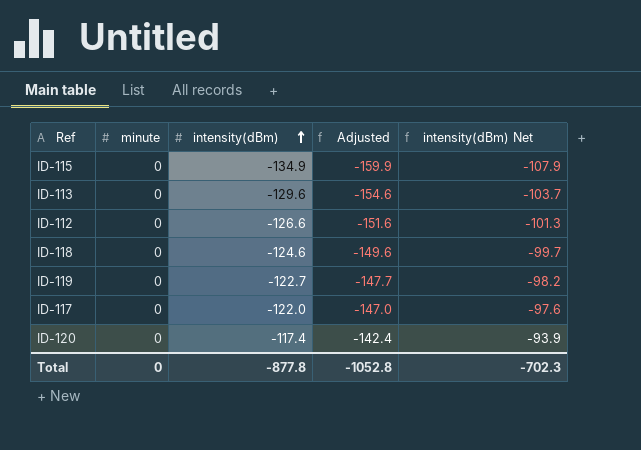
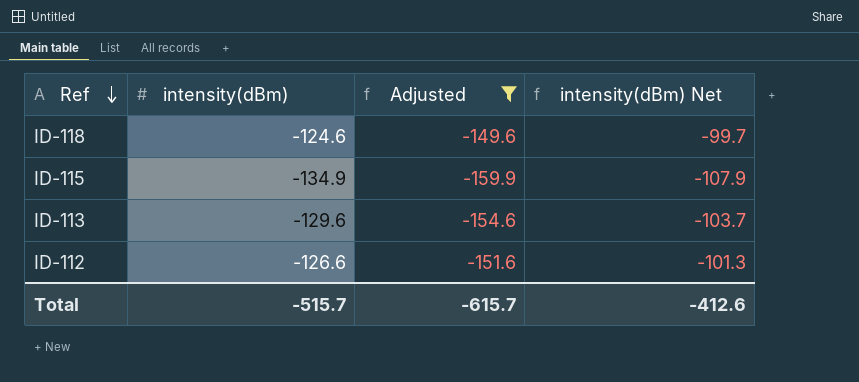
filter: none -> Adjusted <= -149.6
row order: intensity(dBm) ascending -> Ref descending
column minute | position: 2 -> none
Total | intensity(dBm): -877.8 -> -515.7
Total | Adjusted: -1052.8 -> -615.7
Total | intensity(dBm) Net: -702.3 -> -412.6

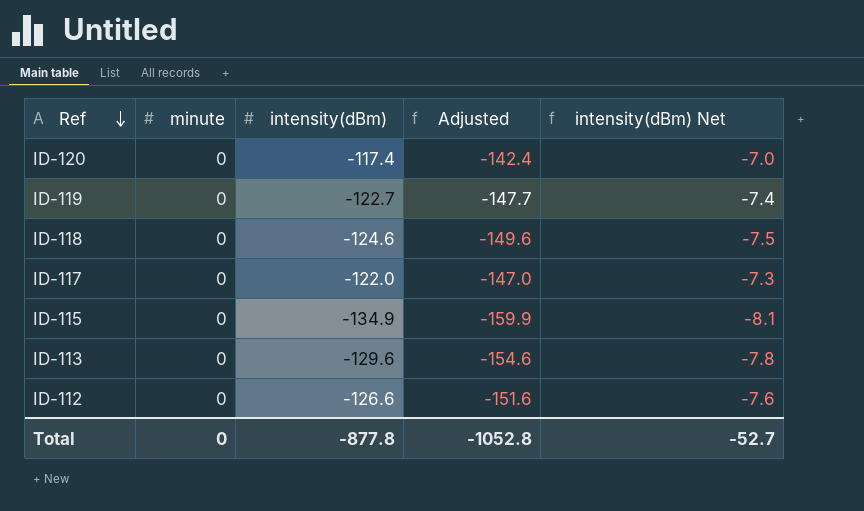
filter: Adjusted <= -149.6 -> none
column minute | position: none -> 2
column intensity(dBm) Net | formula: [intensity(dBm)] * 0.8 -> [intensity(dBm)] * 0.06
Total | intensity(dBm): -515.7 -> -877.8
Total | Adjusted: -615.7 -> -1052.8
Total | intensity(dBm) Net: -412.6 -> -52.7

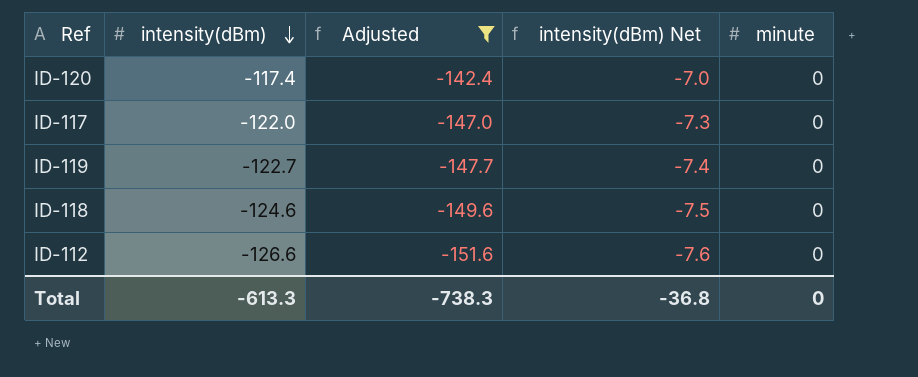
filter: none -> Adjusted >= -151.6
row order: Ref descending -> intensity(dBm) descending
column minute | position: 2 -> 5
Total | intensity(dBm): -877.8 -> -613.3
Total | Adjusted: -1052.8 -> -738.3
Total | intensity(dBm) Net: -52.7 -> -36.8

